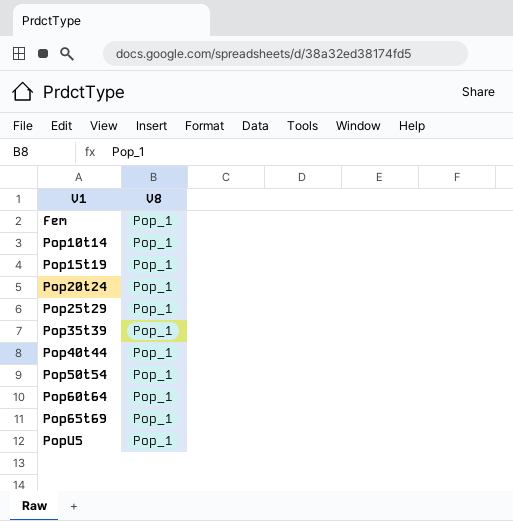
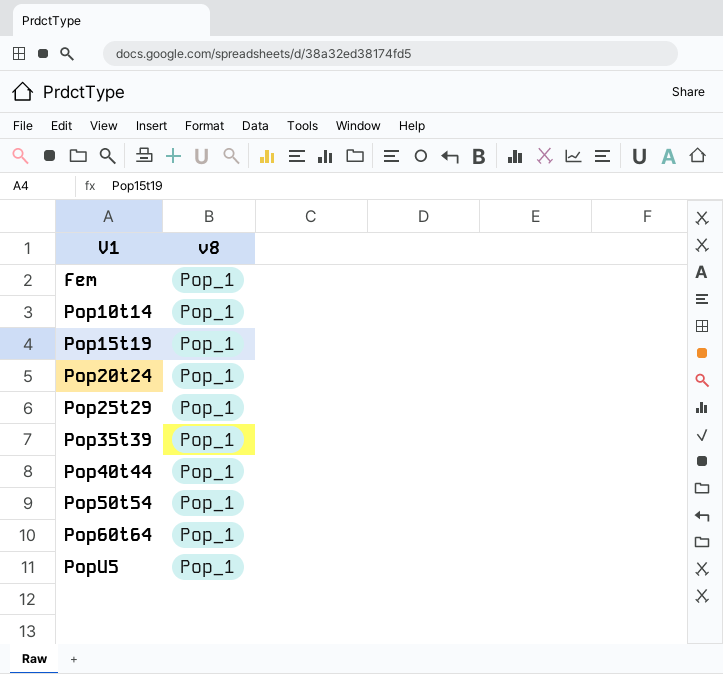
column name: V8 -> v8
row Pop65t69: Pop_1 -> none

